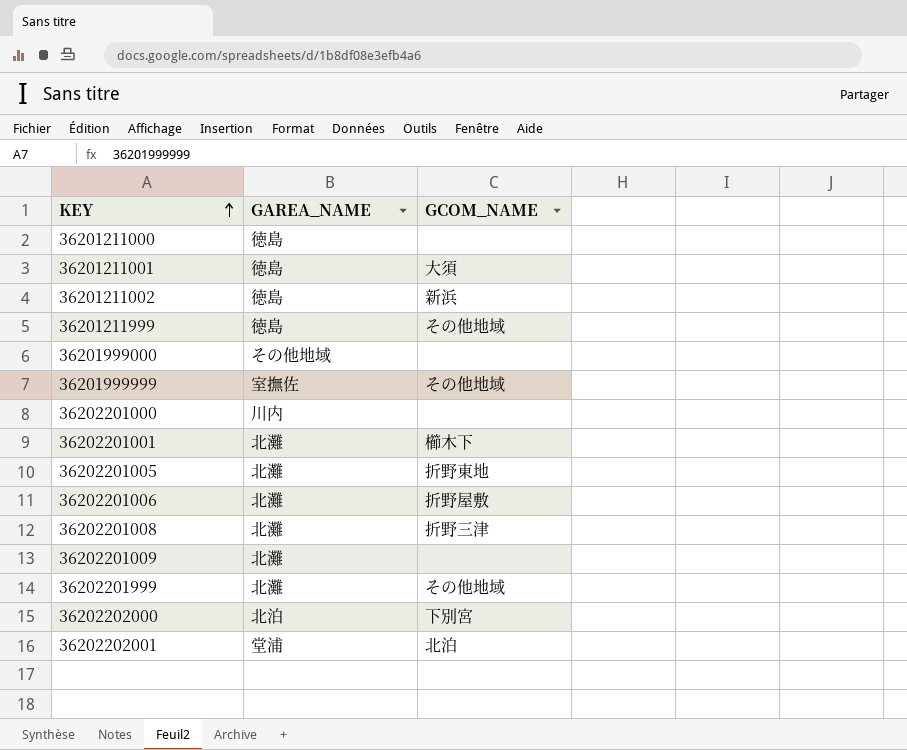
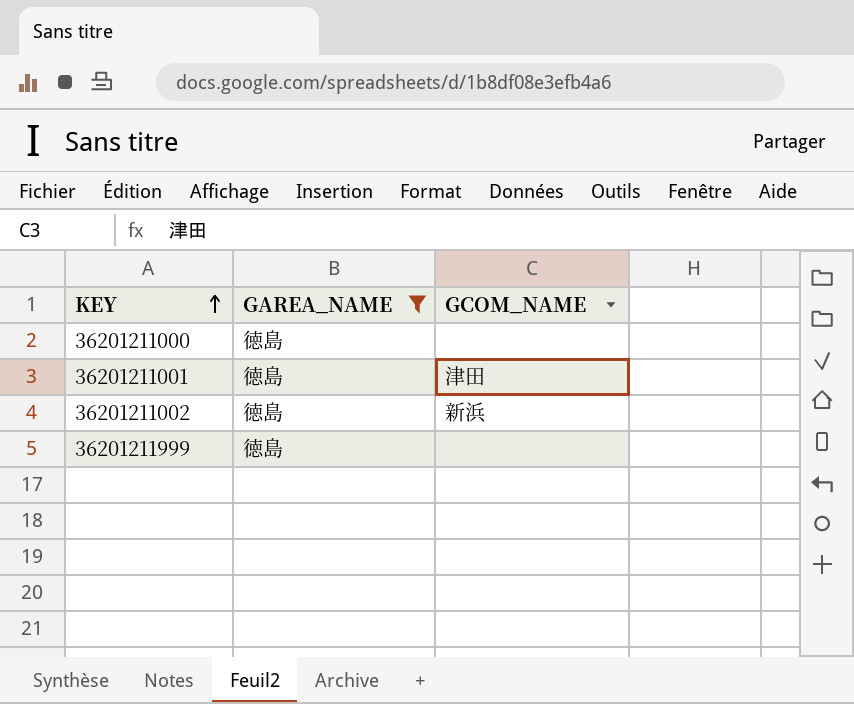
filter: none -> GAREA_NAME = 徳島
36201211001 | GCOM_NAME: 大須 -> 津田
36201211999 | GCOM_NAME: その他地域 -> none

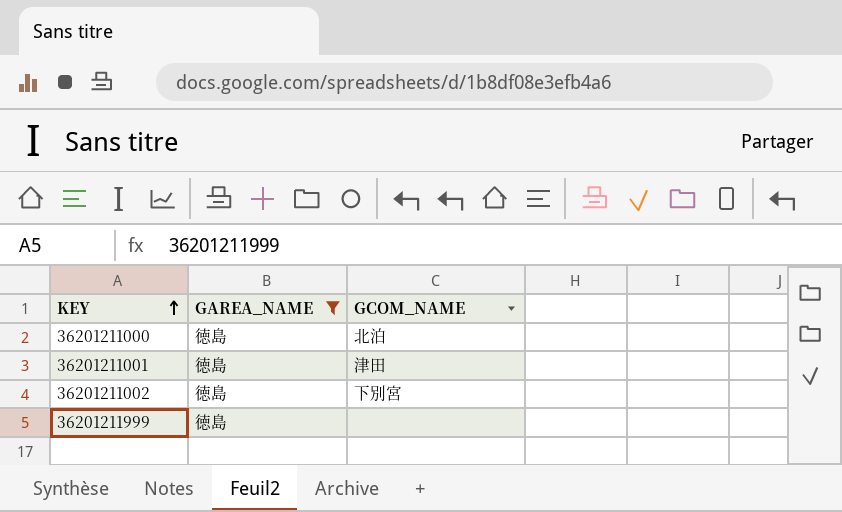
36201211000 | GCOM_NAME: none -> 北泊
36201211002 | GCOM_NAME: 新浜 -> 下別宮

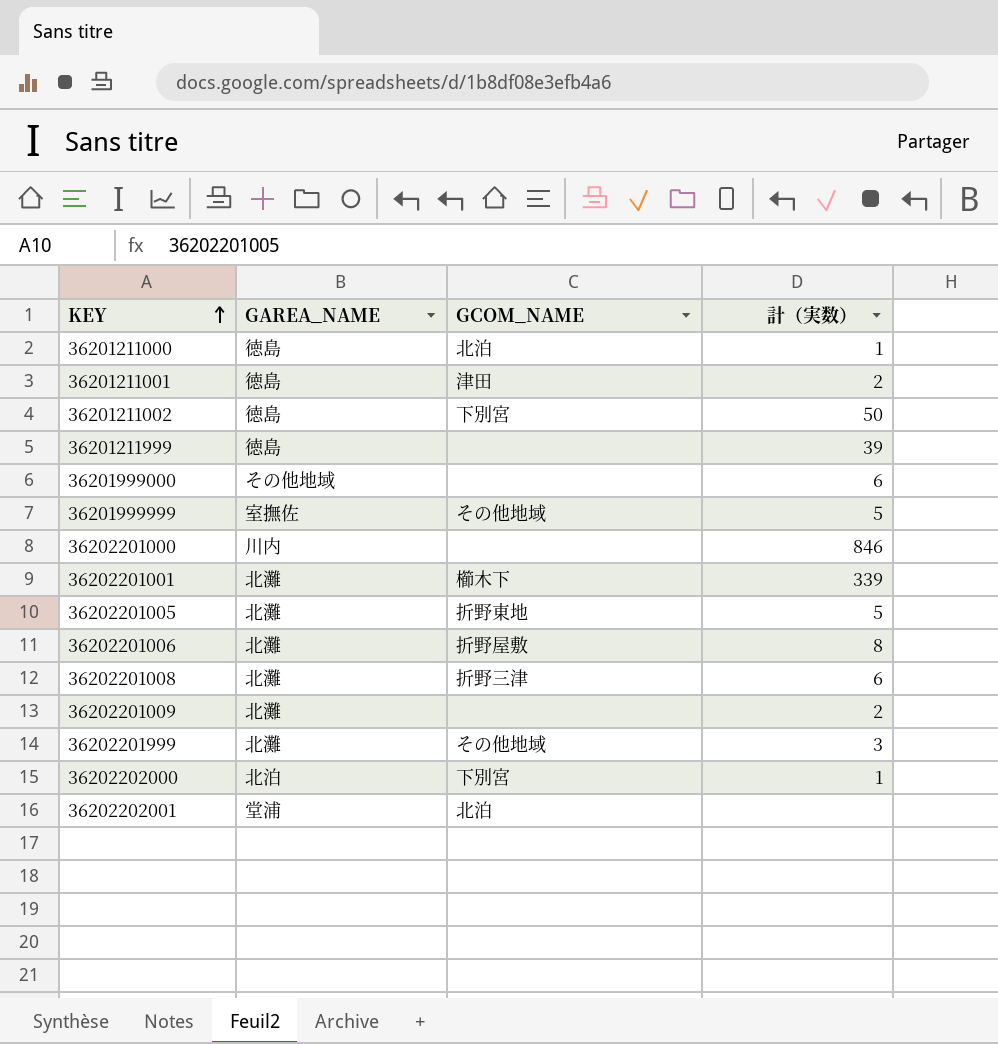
filter: GAREA_NAME = 徳島 -> none
column 計（実数） | position: none -> 4

